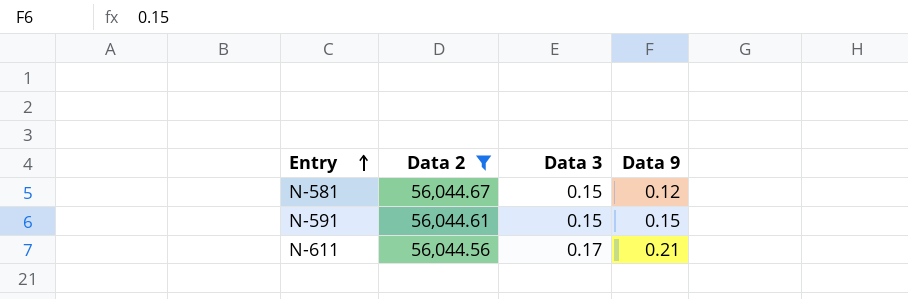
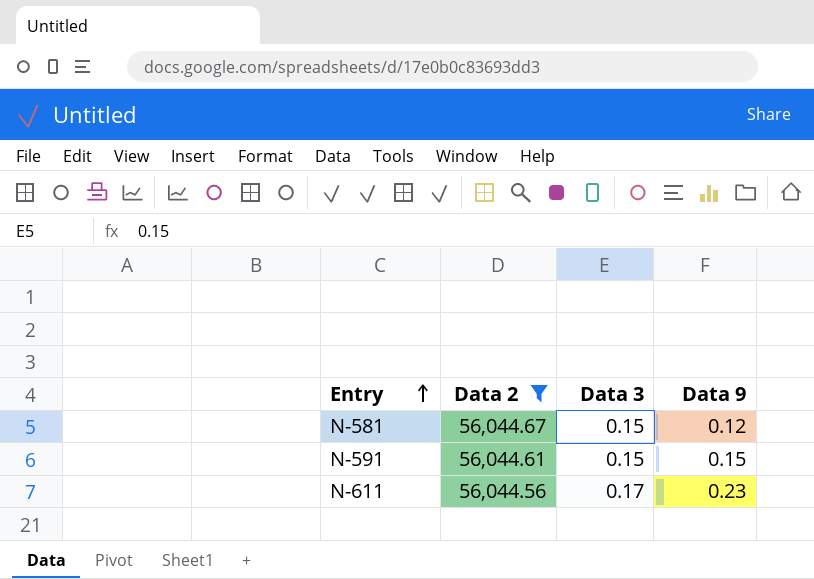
N-611 | Data 9: 0.21 -> 0.23

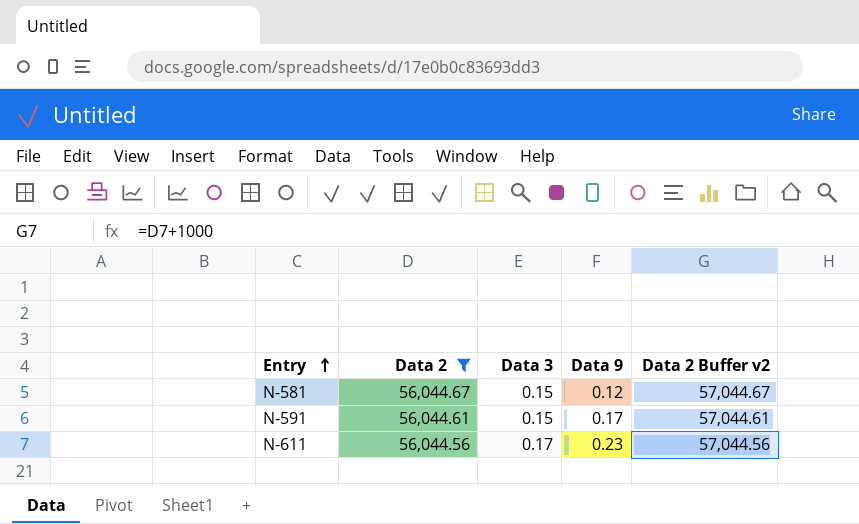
column Data 2 Buffer v2 | formula: none -> [Data 2] + 1000
N-591 | Data 9: 0.15 -> 0.17

